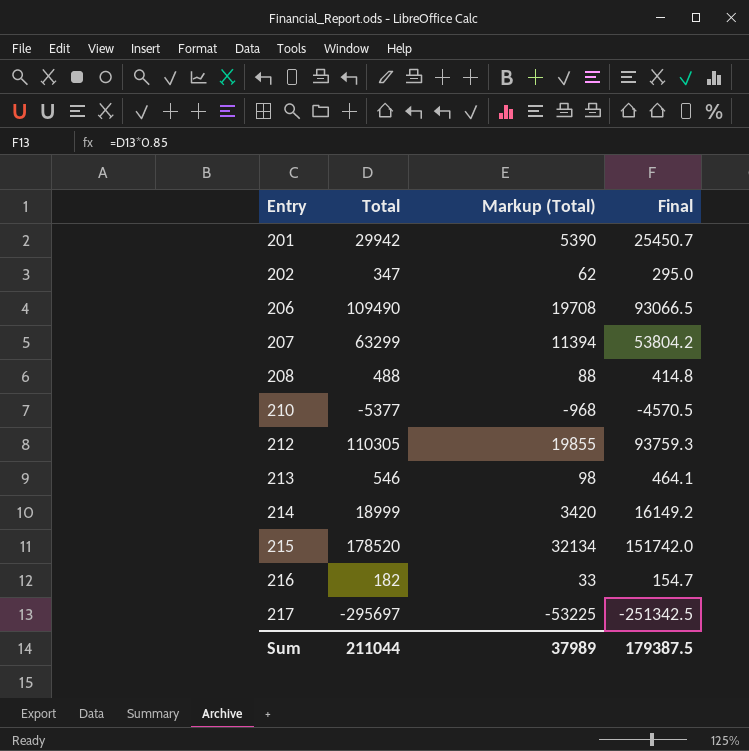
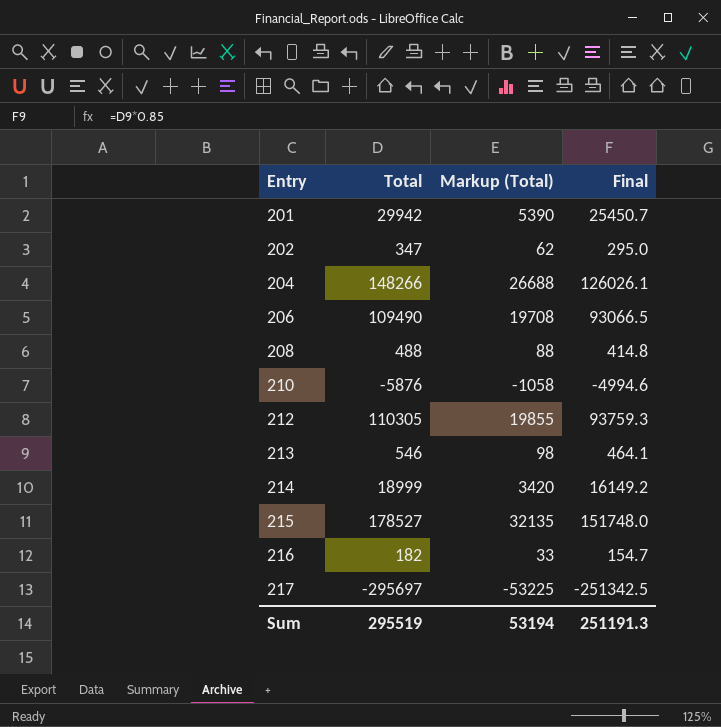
row 207: 63299 | 11394 | 53804.2 -> none
row 204: none -> 148266 | 26688 | 126026.1
210 | Total: -5377 -> -5876
210 | Markup (Total): -968 -> -1058
210 | Final: -4570.5 -> -4994.6
215 | Total: 178520 -> 178527
215 | Markup (Total): 32134 -> 32135
215 | Final: 151742.0 -> 151748.0
Sum | Total: 211044 -> 295519
Sum | Markup (Total): 37989 -> 53194
Sum | Final: 179387.5 -> 251191.3

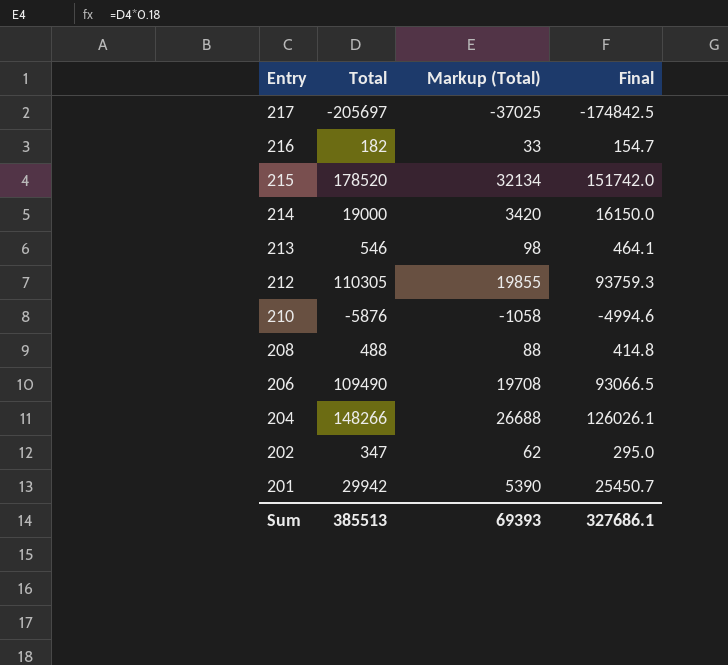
row order: Entry ascending -> Entry descending
217 | Total: -295697 -> -205697
217 | Markup (Total): -53225 -> -37025
217 | Final: -251342.5 -> -174842.5
215 | Total: 178527 -> 178520
215 | Markup (Total): 32135 -> 32134
215 | Final: 151748.0 -> 151742.0
214 | Total: 18999 -> 19000
214 | Final: 16149.2 -> 16150.0
Sum | Total: 295519 -> 385513
Sum | Markup (Total): 53194 -> 69393
Sum | Final: 251191.3 -> 327686.1

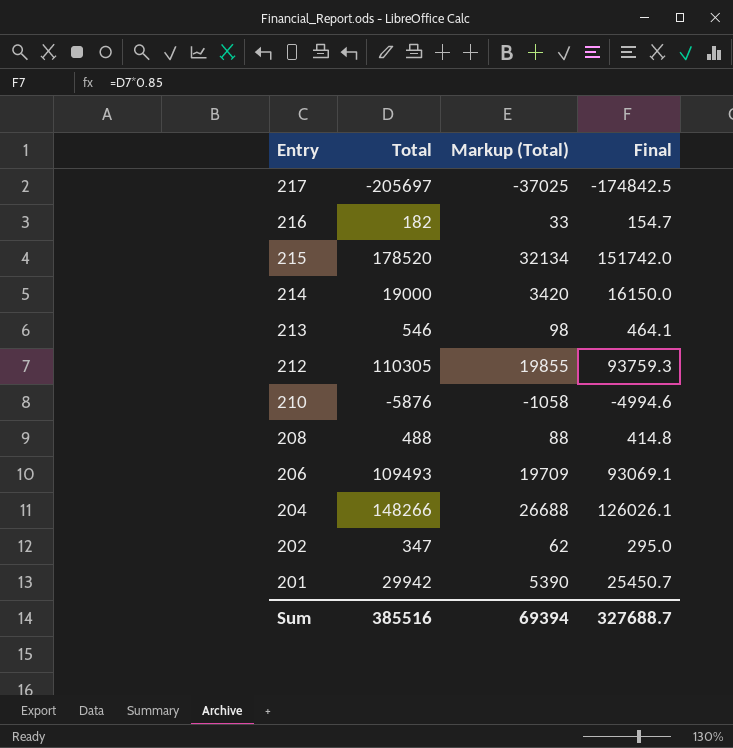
206 | Total: 109490 -> 109493
206 | Markup (Total): 19708 -> 19709
206 | Final: 93066.5 -> 93069.1
Sum | Total: 385513 -> 385516
Sum | Markup (Total): 69393 -> 69394
Sum | Final: 327686.1 -> 327688.7

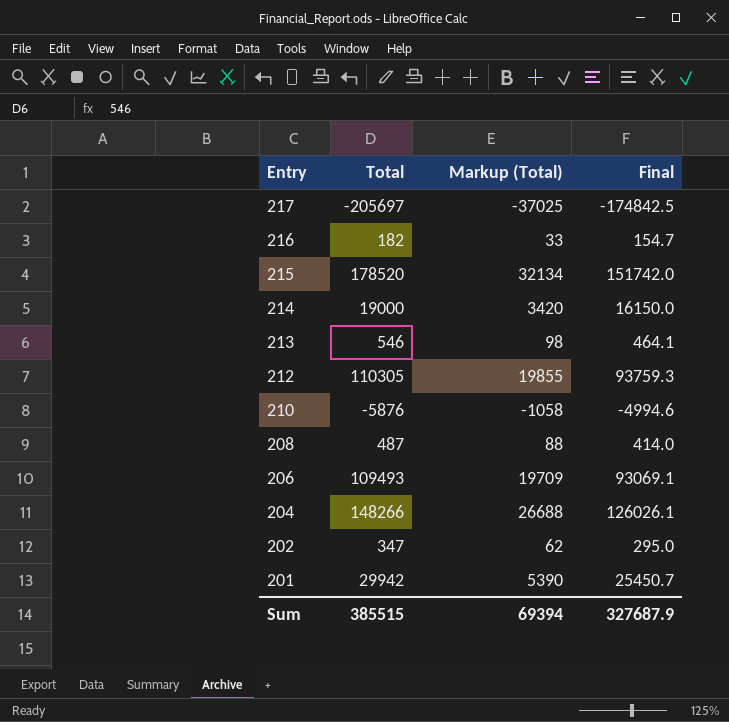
208 | Total: 488 -> 487
208 | Final: 414.8 -> 414.0
Sum | Total: 385516 -> 385515
Sum | Final: 327688.7 -> 327687.9

